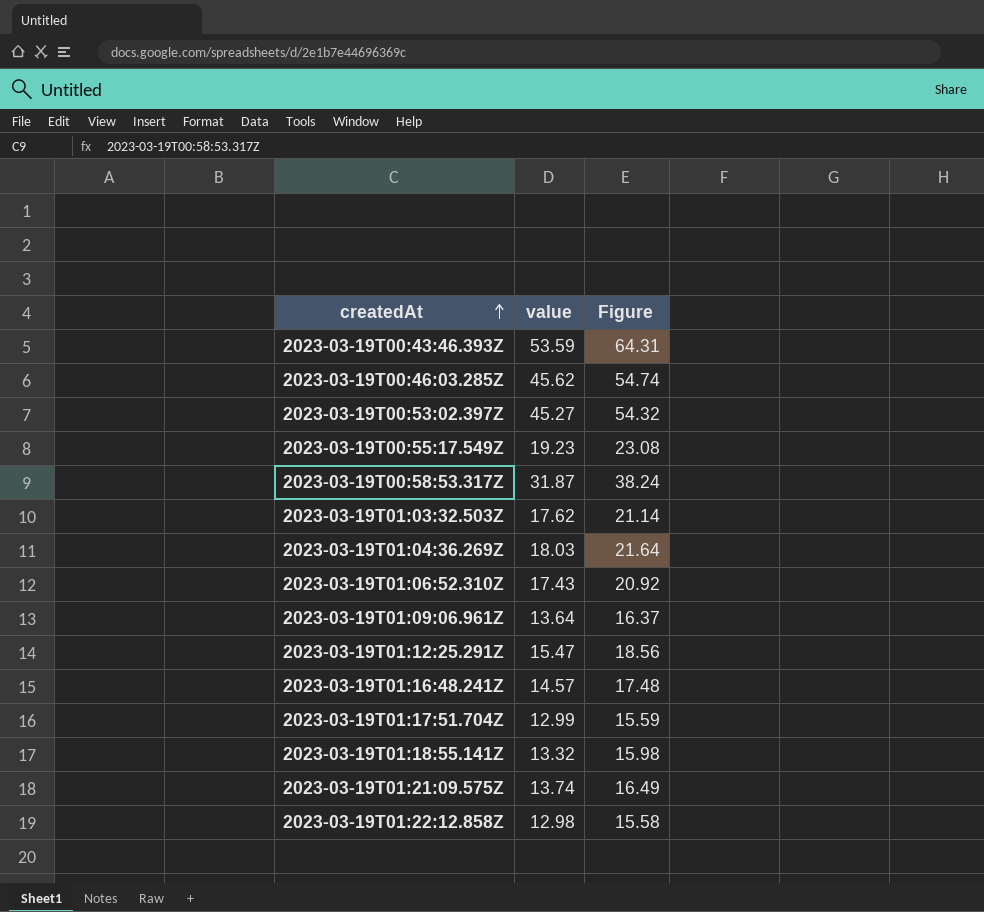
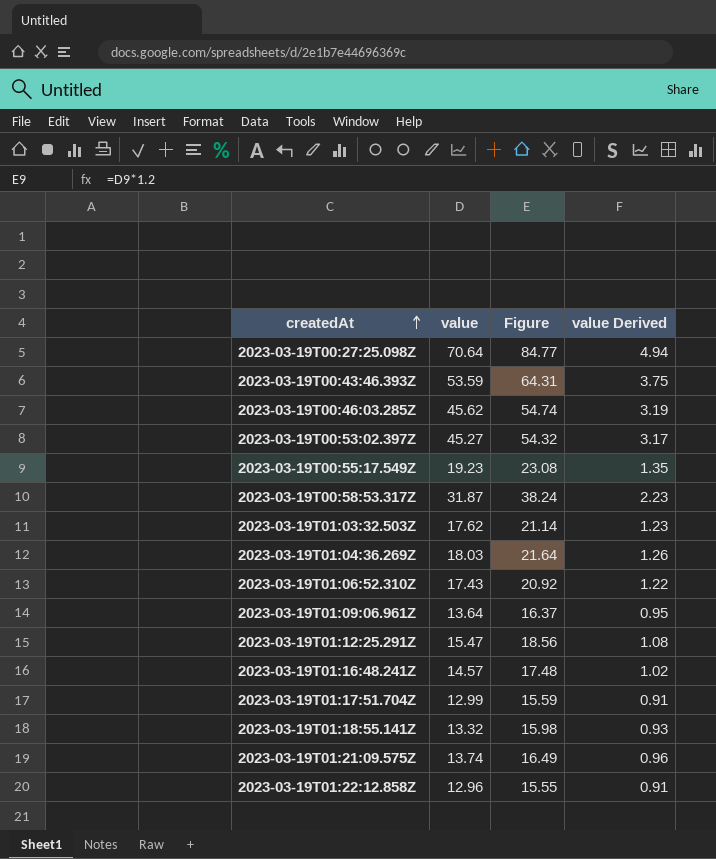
column value Derived | formula: none -> [value] * 0.07
row 2023-03-19T00:27:25.098Z: none -> 70.64 | 84.77 | 4.94
2023-03-19T01:22:12.858Z | value: 12.98 -> 12.96
2023-03-19T01:22:12.858Z | Figure: 15.58 -> 15.55

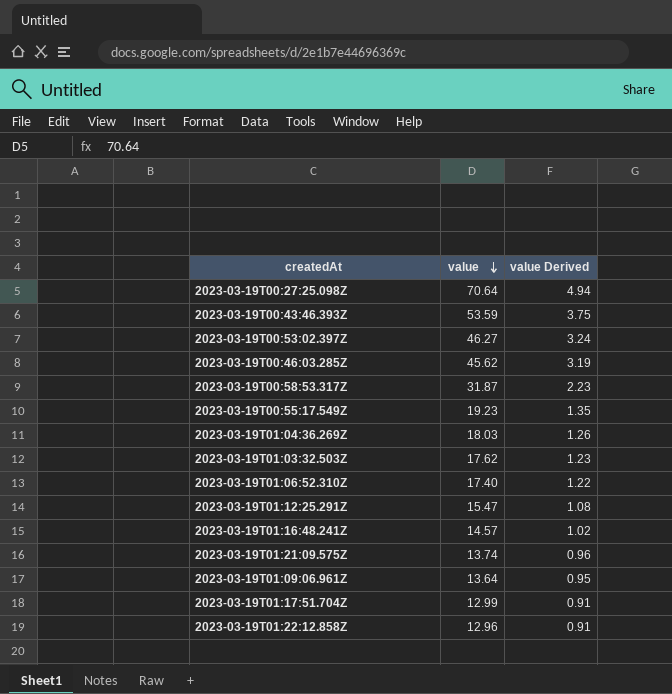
row order: createdAt ascending -> value descending
column Figure | formula: [value] * 1.2 -> none
row 2023-03-19T01:18:55.141Z: 13.32 | 15.98 | 0.93 -> none
2023-03-19T00:53:02.397Z | value: 45.27 -> 46.27
2023-03-19T00:53:02.397Z | value Derived: 3.17 -> 3.24
2023-03-19T01:06:52.310Z | value: 17.43 -> 17.40

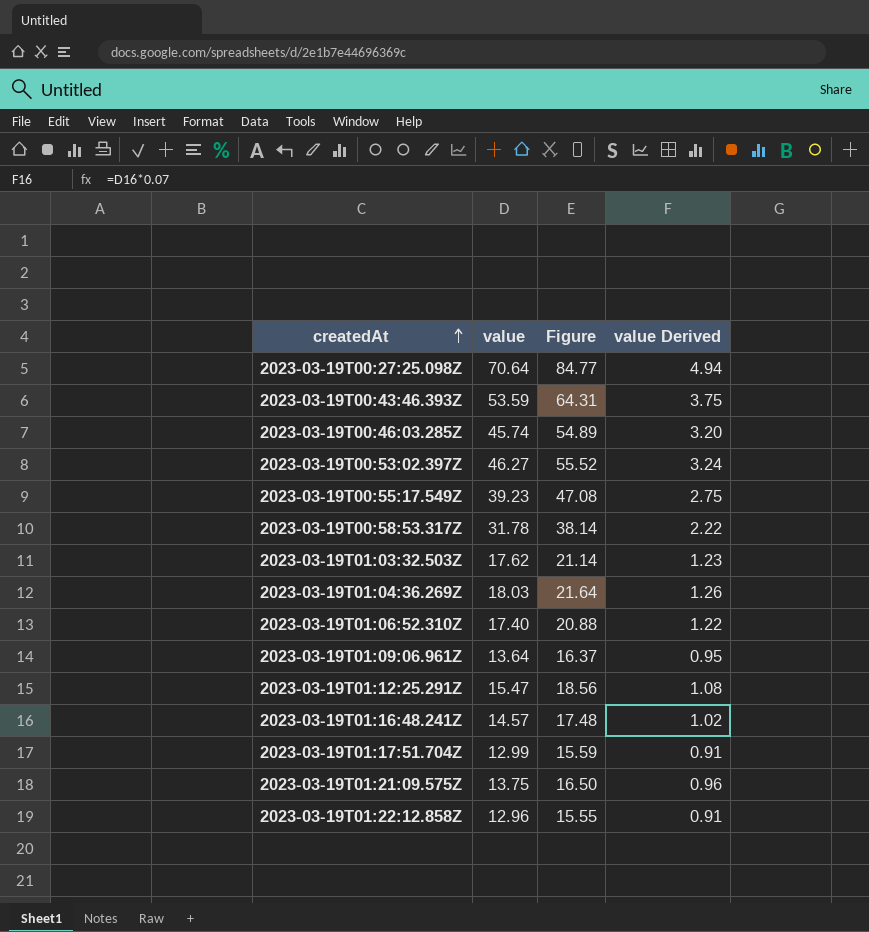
row order: value descending -> createdAt ascending
column Figure | formula: none -> [value] * 1.2
2023-03-19T00:46:03.285Z | value: 45.62 -> 45.74
2023-03-19T00:46:03.285Z | value Derived: 3.19 -> 3.20
2023-03-19T00:55:17.549Z | value: 19.23 -> 39.23
2023-03-19T00:55:17.549Z | value Derived: 1.35 -> 2.75
2023-03-19T00:58:53.317Z | value: 31.87 -> 31.78
2023-03-19T00:58:53.317Z | value Derived: 2.23 -> 2.22
2023-03-19T01:21:09.575Z | value: 13.74 -> 13.75

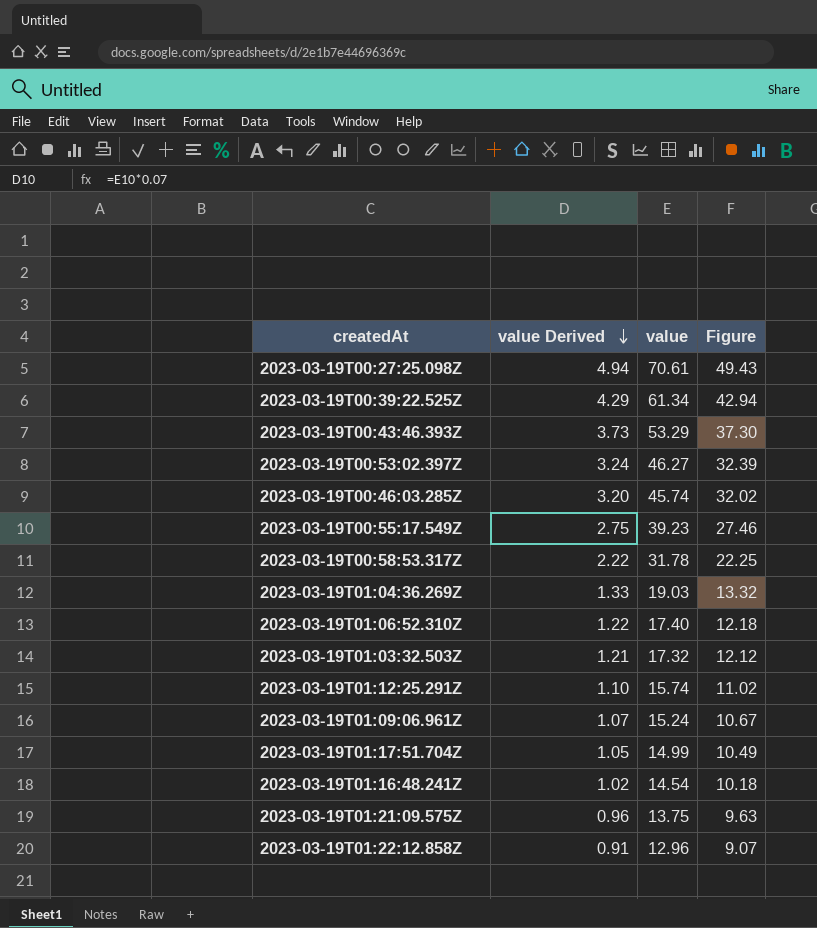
row order: createdAt ascending -> value Derived descending
column value Derived | position: 4 -> 2
column Figure | formula: [value] * 1.2 -> [value] * 0.7
2023-03-19T00:27:25.098Z | value: 70.64 -> 70.61
row 2023-03-19T00:39:22.525Z: none -> 4.29 | 61.34 | 42.94
2023-03-19T00:43:46.393Z | value Derived: 3.75 -> 3.73
2023-03-19T00:43:46.393Z | value: 53.59 -> 53.29
2023-03-19T01:04:36.269Z | value Derived: 1.26 -> 1.33
2023-03-19T01:04:36.269Z | value: 18.03 -> 19.03
2023-03-19T01:03:32.503Z | value Derived: 1.23 -> 1.21
2023-03-19T01:03:32.503Z | value: 17.62 -> 17.32
2023-03-19T01:12:25.291Z | value Derived: 1.08 -> 1.10
2023-03-19T01:12:25.291Z | value: 15.47 -> 15.74
2023-03-19T01:09:06.961Z | value Derived: 0.95 -> 1.07
2023-03-19T01:09:06.961Z | value: 13.64 -> 15.24
2023-03-19T01:17:51.704Z | value Derived: 0.91 -> 1.05
2023-03-19T01:17:51.704Z | value: 12.99 -> 14.99
2023-03-19T01:16:48.241Z | value: 14.57 -> 14.54

